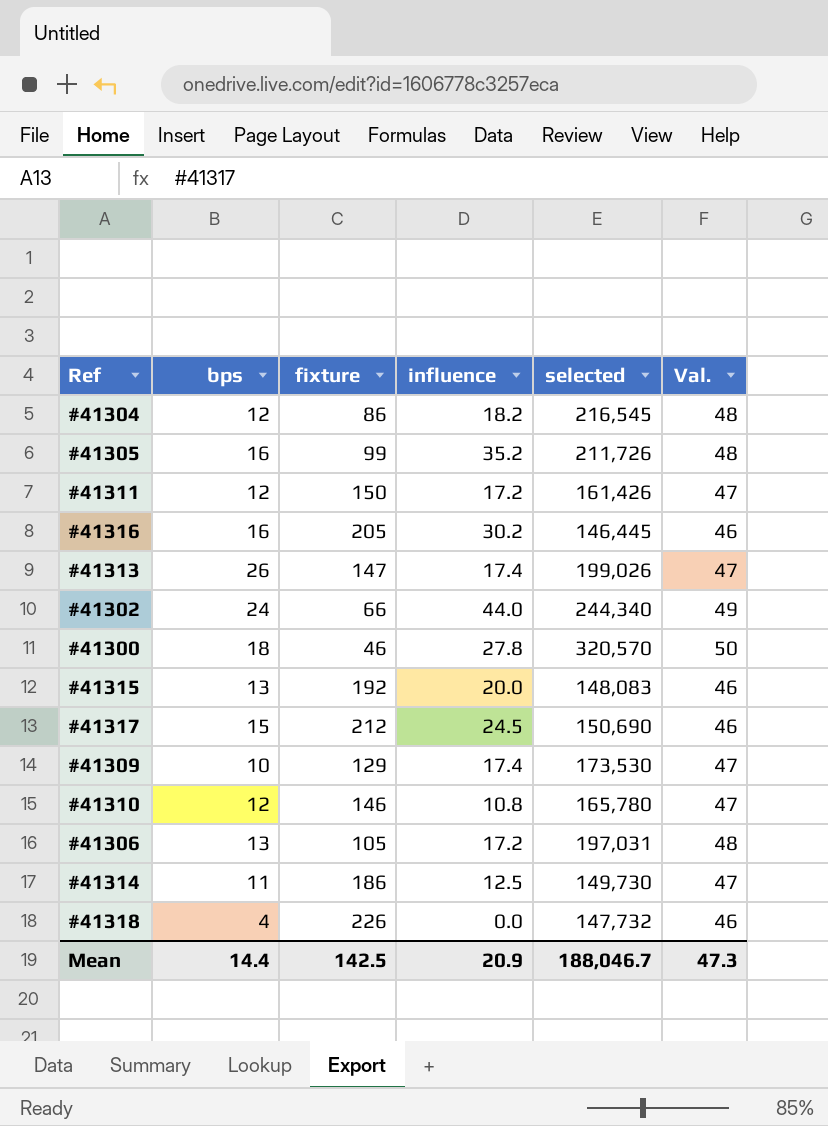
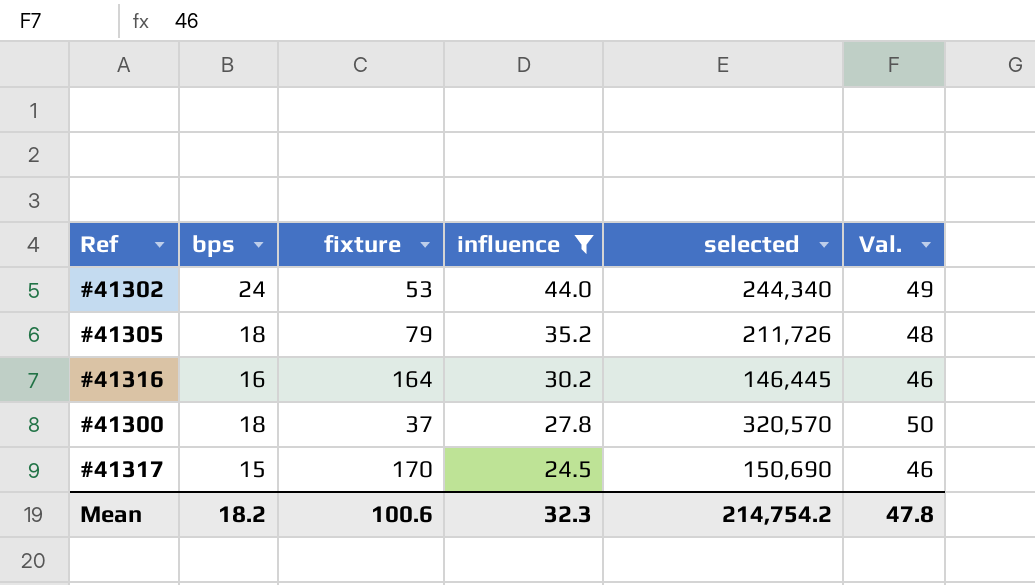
filter: none -> influence >= 24.5
row order: none -> influence descending
#41302 | fixture: 66 -> 53
#41305 | bps: 16 -> 18
#41305 | fixture: 99 -> 79
#41316 | fixture: 205 -> 164
#41300 | fixture: 46 -> 37
#41317 | fixture: 212 -> 170
Mean | bps: 14.4 -> 18.2
Mean | fixture: 142.5 -> 100.6
Mean | influence: 20.9 -> 32.3
Mean | selected: 188,046.7 -> 214,754.2
Mean | Val.: 47.3 -> 47.8

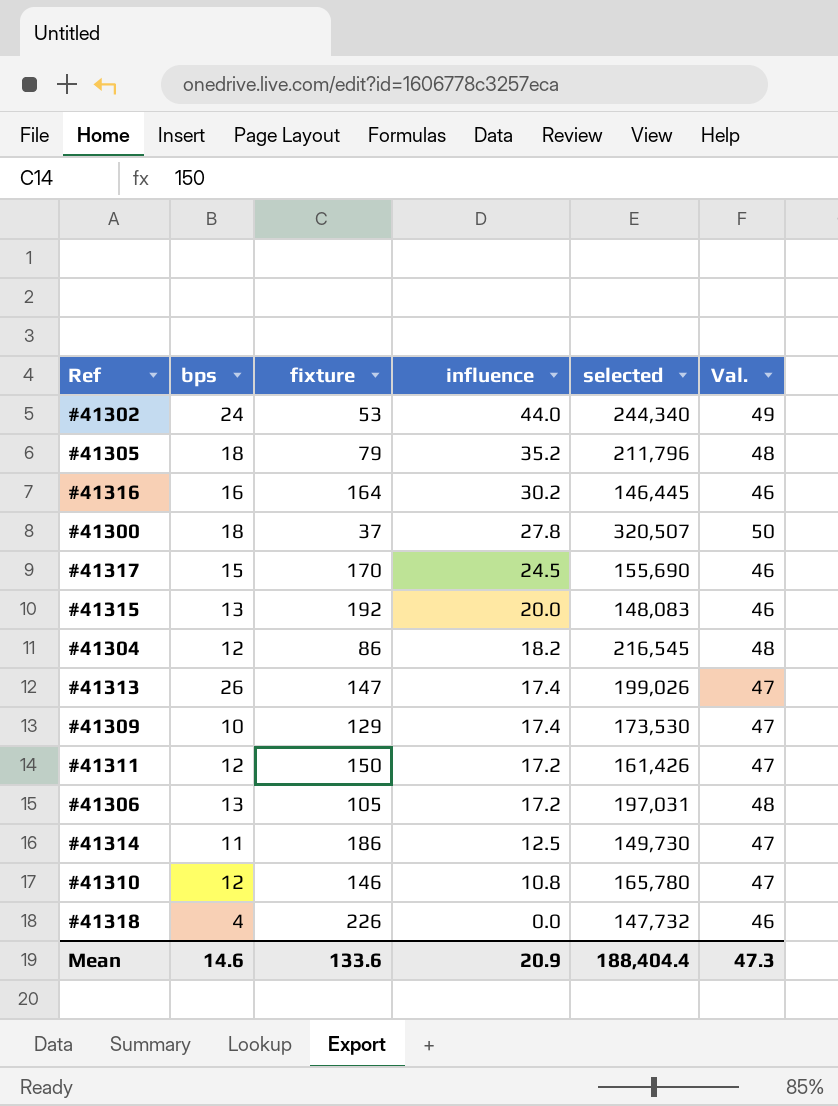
filter: influence >= 24.5 -> none
#41305 | selected: 211,726 -> 211,796
#41300 | selected: 320,570 -> 320,507
#41317 | selected: 150,690 -> 155,690
Mean | bps: 18.2 -> 14.6
Mean | fixture: 100.6 -> 133.6
Mean | influence: 32.3 -> 20.9
Mean | selected: 214,754.2 -> 188,404.4
Mean | Val.: 47.8 -> 47.3

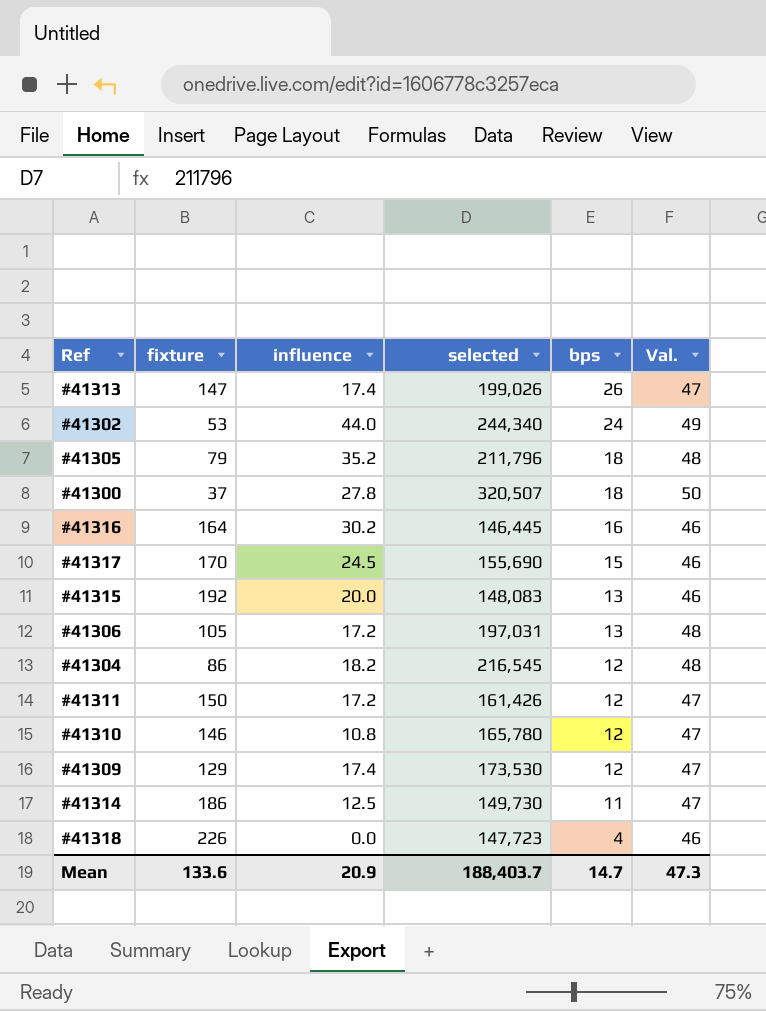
row order: influence descending -> bps descending
column bps | position: 2 -> 5
#41309 | bps: 10 -> 12
#41318 | selected: 147,732 -> 147,723
Mean | selected: 188,404.4 -> 188,403.7
Mean | bps: 14.6 -> 14.7

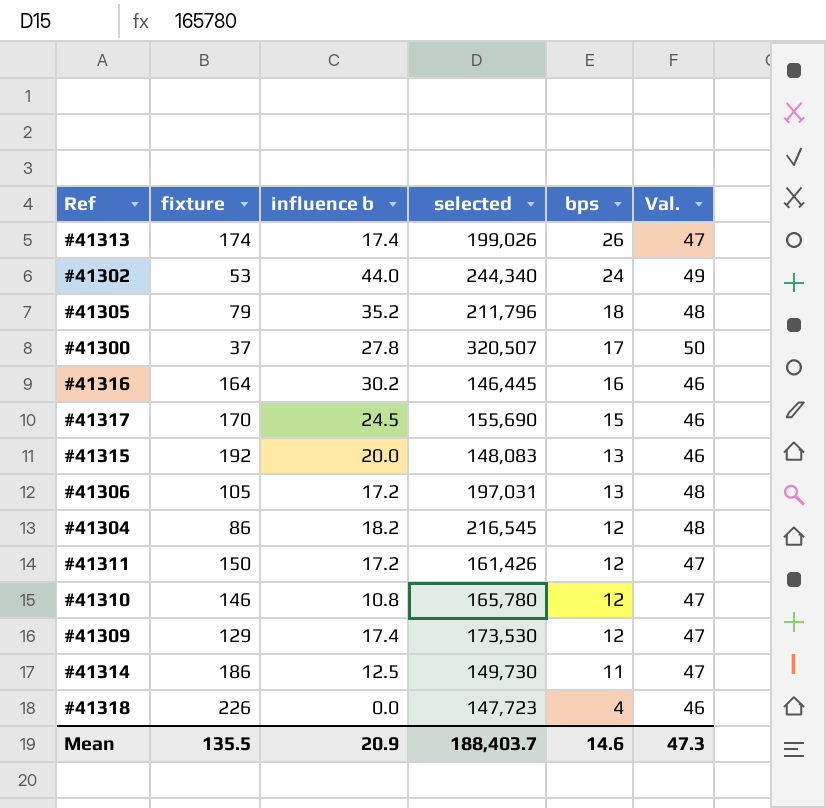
column name: influence -> influence b
#41313 | fixture: 147 -> 174
#41300 | bps: 18 -> 17
Mean | fixture: 133.6 -> 135.5
Mean | bps: 14.7 -> 14.6

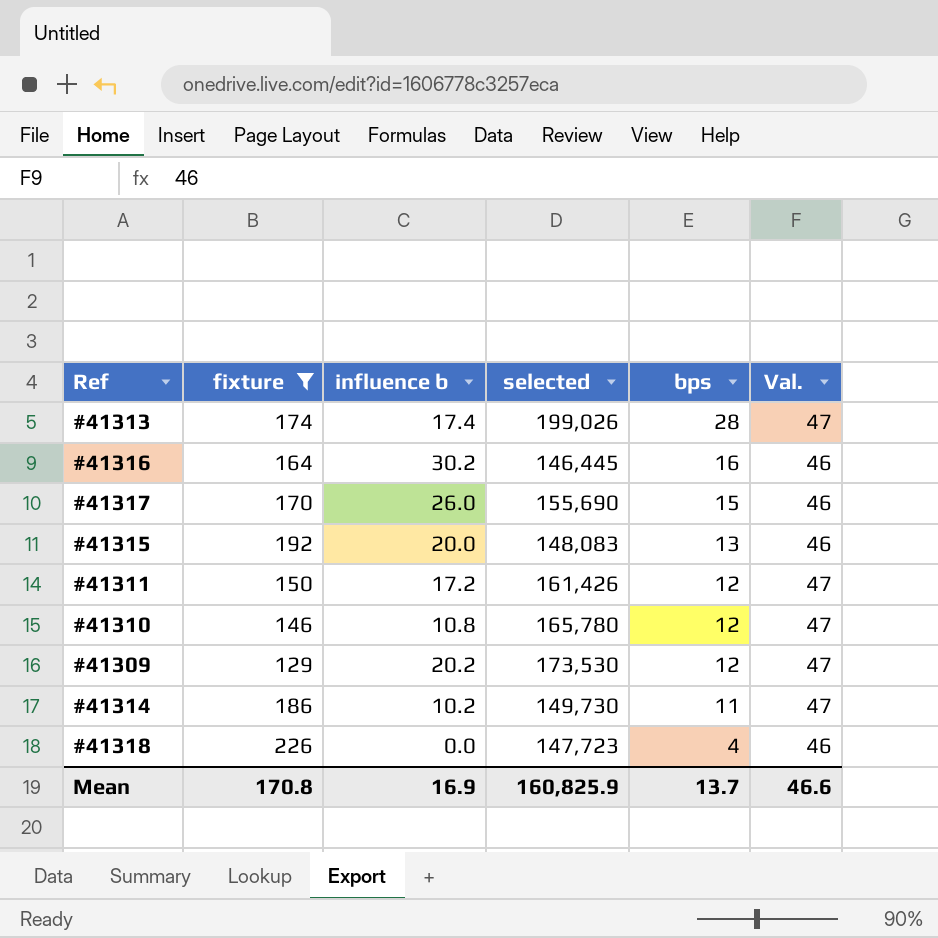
filter: none -> fixture >= 129
#41313 | bps: 26 -> 28
#41317 | influence b: 24.5 -> 26.0
#41309 | influence b: 17.4 -> 20.2
#41314 | influence b: 12.5 -> 10.2
Mean | fixture: 135.5 -> 170.8
Mean | influence b: 20.9 -> 16.9
Mean | selected: 188,403.7 -> 160,825.9
Mean | bps: 14.6 -> 13.7
Mean | Val.: 47.3 -> 46.6

